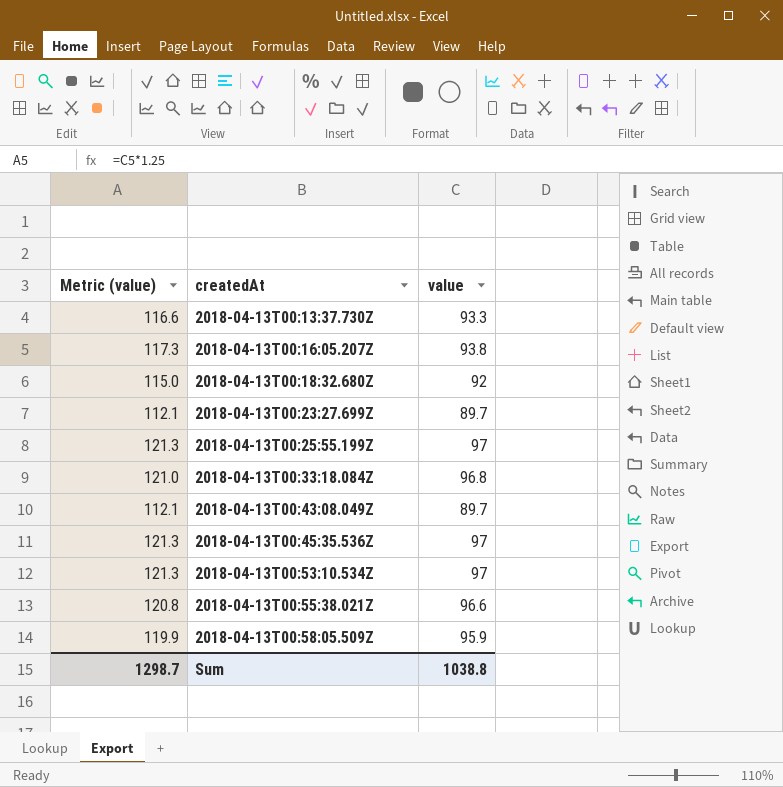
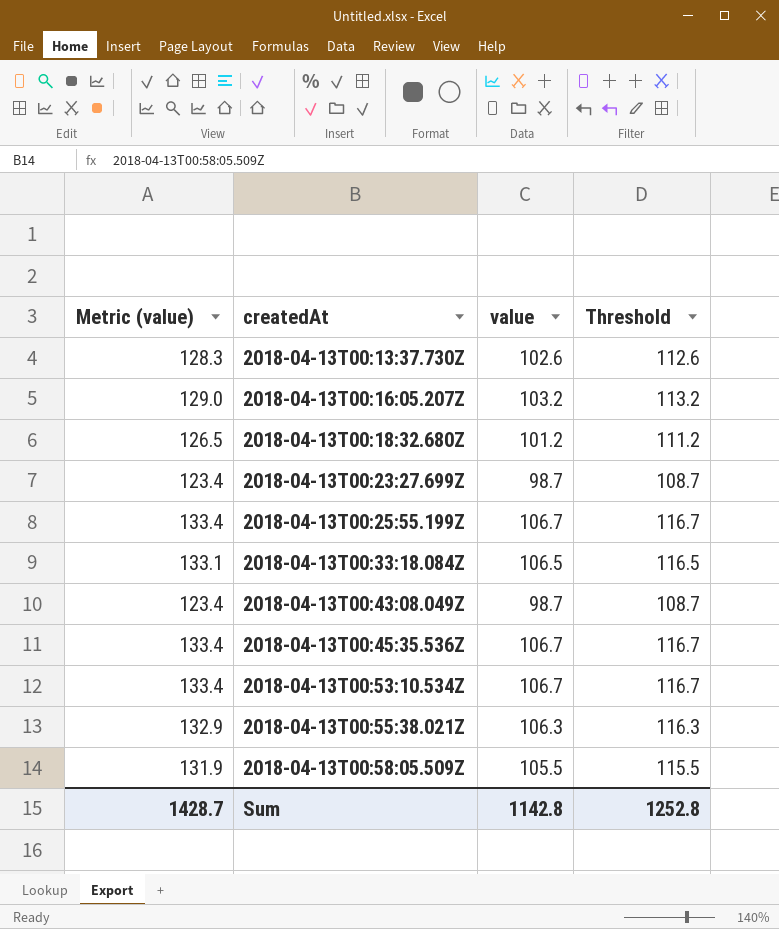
column Threshold | formula: none -> [value] + 10
2018-04-13T00:13:37.730Z | Metric (value): 116.6 -> 128.3
2018-04-13T00:13:37.730Z | value: 93.3 -> 102.6
2018-04-13T00:16:05.207Z | Metric (value): 117.3 -> 129.0
2018-04-13T00:16:05.207Z | value: 93.8 -> 103.2
2018-04-13T00:18:32.680Z | Metric (value): 115.0 -> 126.5
2018-04-13T00:18:32.680Z | value: 92 -> 101.2
2018-04-13T00:23:27.699Z | Metric (value): 112.1 -> 123.4
2018-04-13T00:23:27.699Z | value: 89.7 -> 98.7
2018-04-13T00:25:55.199Z | Metric (value): 121.3 -> 133.4
2018-04-13T00:25:55.199Z | value: 97 -> 106.7
2018-04-13T00:33:18.084Z | Metric (value): 121.0 -> 133.1
2018-04-13T00:33:18.084Z | value: 96.8 -> 106.5
2018-04-13T00:43:08.049Z | Metric (value): 112.1 -> 123.4
2018-04-13T00:43:08.049Z | value: 89.7 -> 98.7
2018-04-13T00:45:35.536Z | Metric (value): 121.3 -> 133.4
2018-04-13T00:45:35.536Z | value: 97 -> 106.7
2018-04-13T00:53:10.534Z | Metric (value): 121.3 -> 133.4
2018-04-13T00:53:10.534Z | value: 97 -> 106.7
2018-04-13T00:55:38.021Z | Metric (value): 120.8 -> 132.9
2018-04-13T00:55:38.021Z | value: 96.6 -> 106.3
2018-04-13T00:58:05.509Z | Metric (value): 119.9 -> 131.9
2018-04-13T00:58:05.509Z | value: 95.9 -> 105.5
Sum | Metric (value): 1298.7 -> 1428.7
Sum | value: 1038.8 -> 1142.8

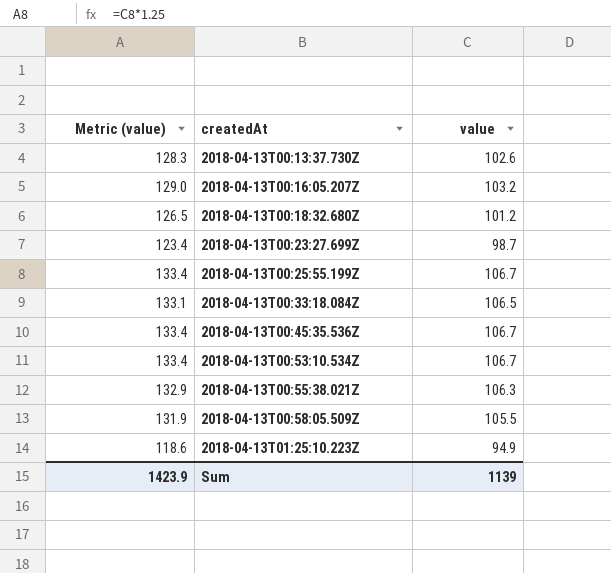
column Threshold | formula: [value] + 10 -> none
row 2018-04-13T00:43:08.049Z: 123.4 | 98.7 | 108.7 -> none
row 2018-04-13T01:25:10.223Z: none -> 118.6 | 94.9
Sum | Metric (value): 1428.7 -> 1423.9
Sum | value: 1142.8 -> 1139

